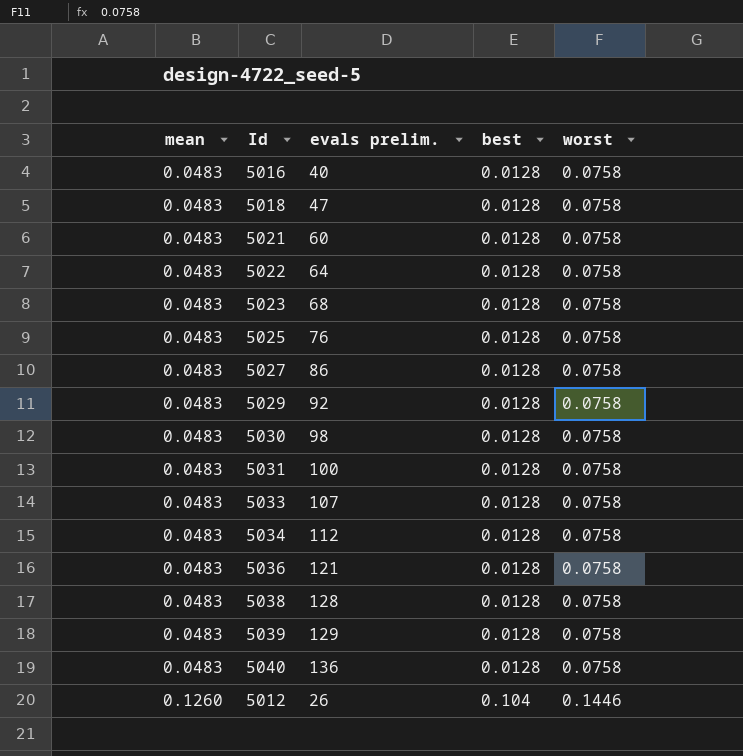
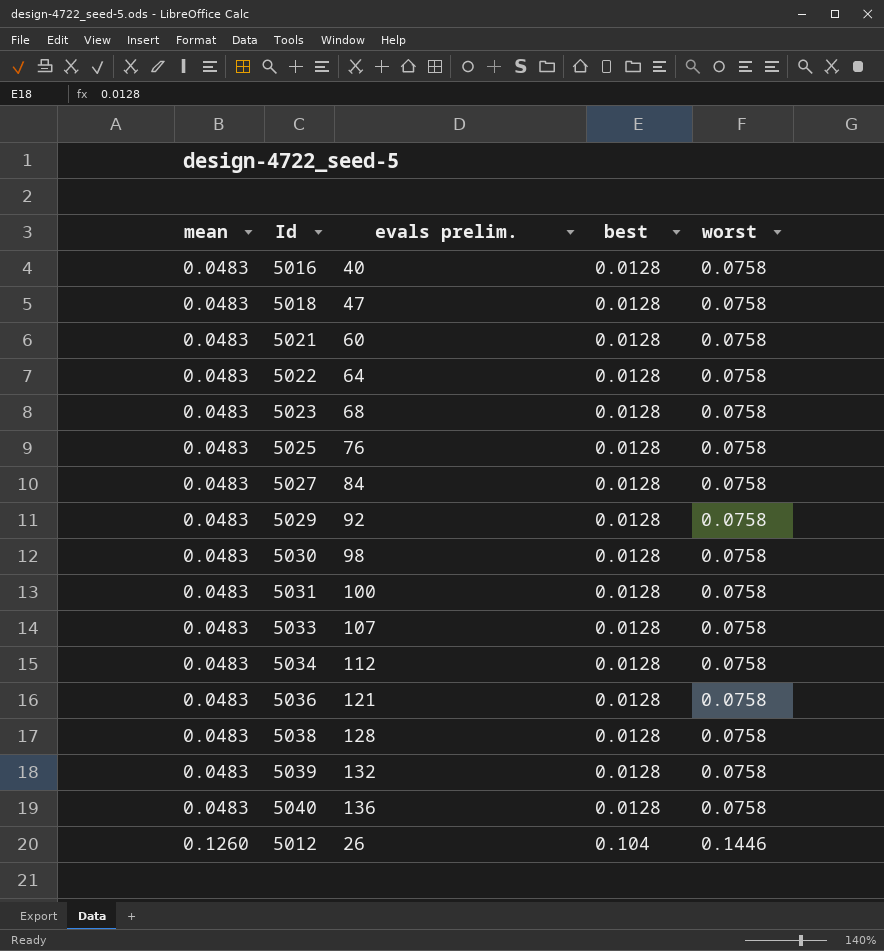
5027 | evals prelim.: 86 -> 84
5039 | evals prelim.: 129 -> 132

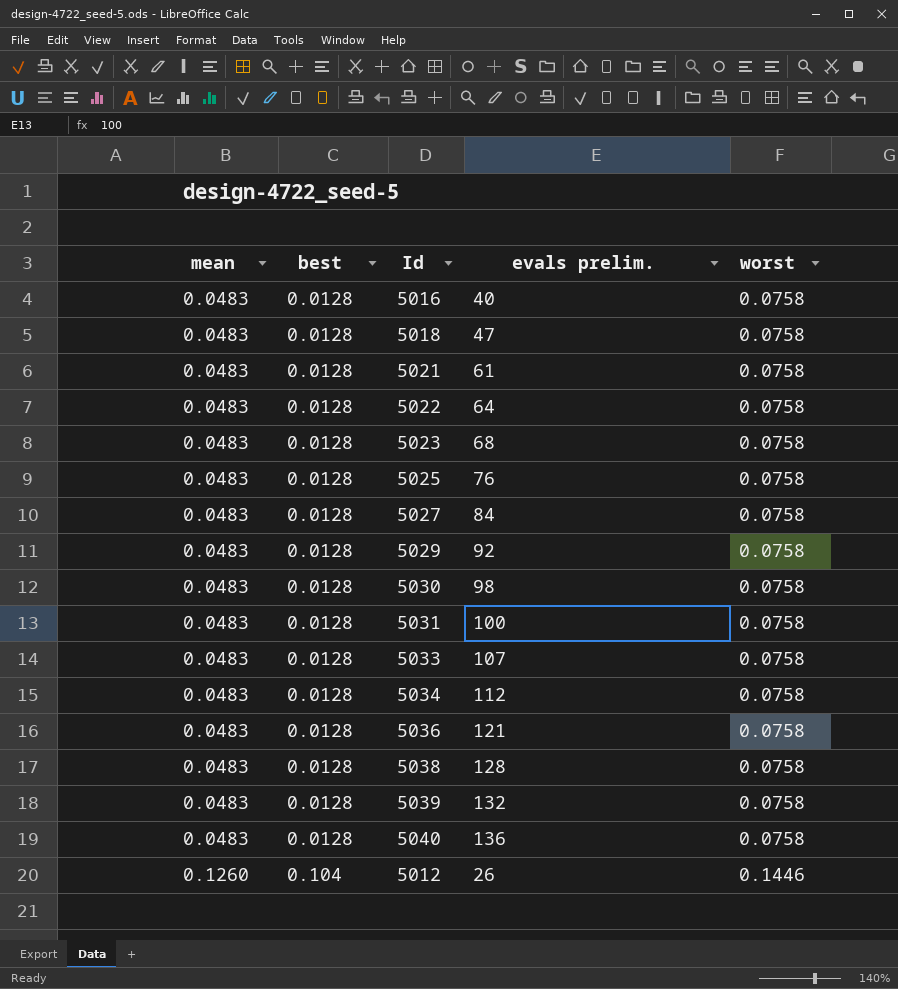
column best | position: 4 -> 2
5021 | evals prelim.: 60 -> 61

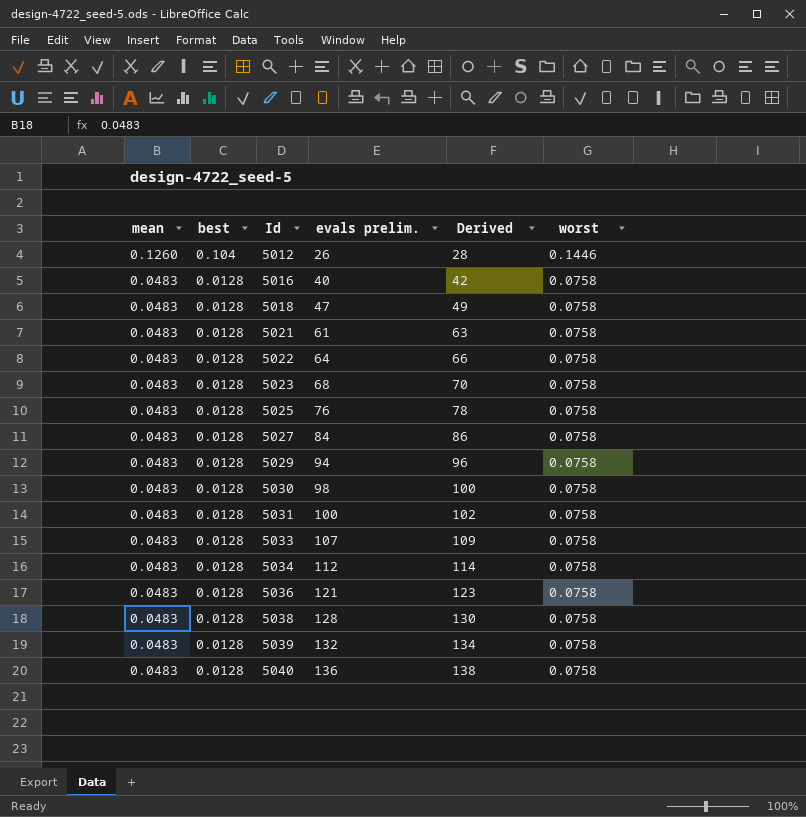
row order: mean ascending -> mean descending
column Derived | formula: none -> [evals prelim.] + 2
5029 | evals prelim.: 92 -> 94

